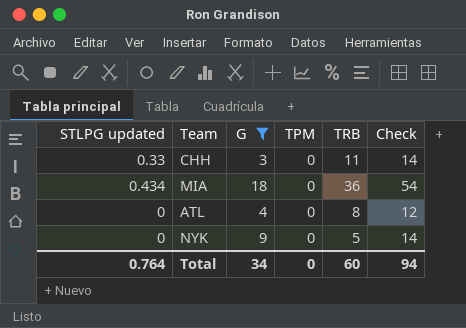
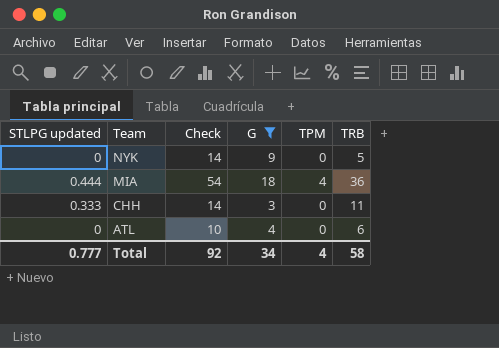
row order: none -> Team descending
column Check | position: 6 -> 3
MIA | STLPG updated: 0.434 -> 0.444
MIA | TPM: 0 -> 4
CHH | STLPG updated: 0.33 -> 0.333
ATL | Check: 12 -> 10
ATL | TRB: 8 -> 6
Total | STLPG updated: 0.764 -> 0.777
Total | Check: 94 -> 92
Total | TPM: 0 -> 4
Total | TRB: 60 -> 58

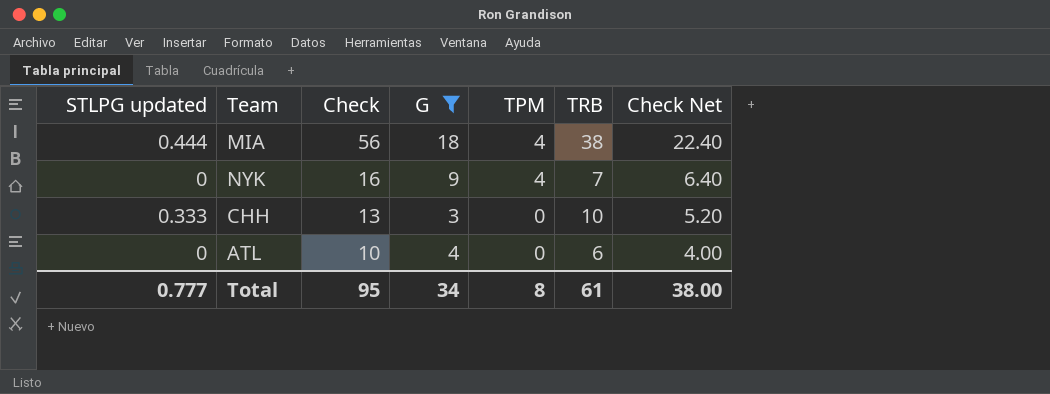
row order: Team descending -> Check descending
column Check Net | formula: none -> [Check] * 0.4
MIA | Check: 54 -> 56
MIA | TRB: 36 -> 38
NYK | Check: 14 -> 16
NYK | TPM: 0 -> 4
NYK | TRB: 5 -> 7
CHH | Check: 14 -> 13
CHH | TRB: 11 -> 10
Total | Check: 92 -> 95
Total | TPM: 4 -> 8
Total | TRB: 58 -> 61

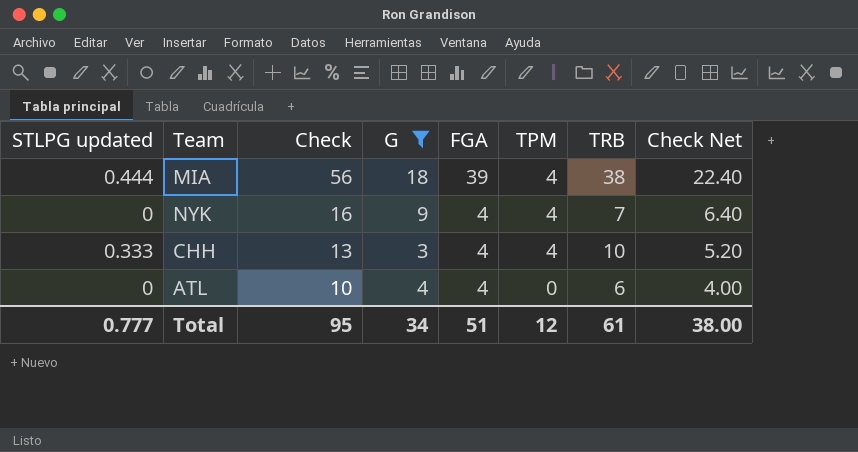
column FGA | position: none -> 5
CHH | TPM: 0 -> 4
Total | TPM: 8 -> 12

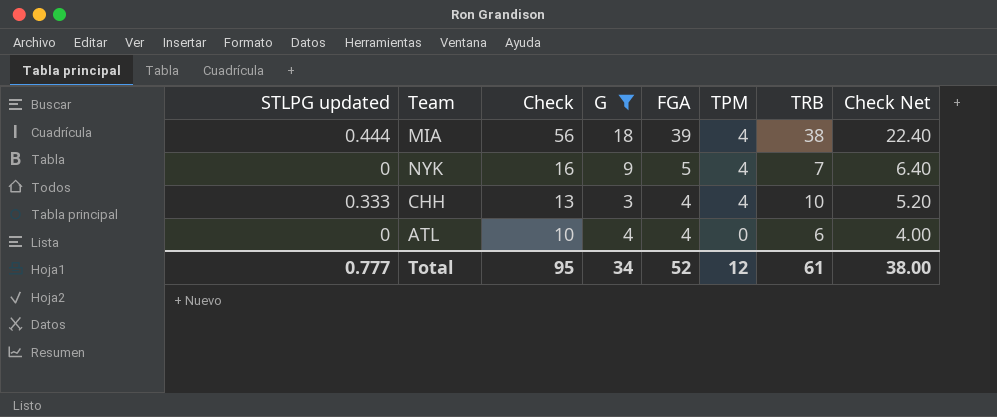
NYK | FGA: 4 -> 5
Total | FGA: 51 -> 52

